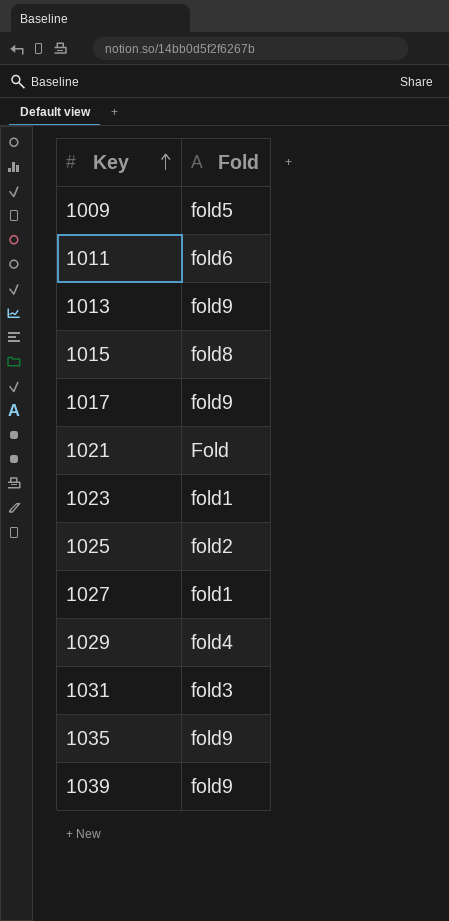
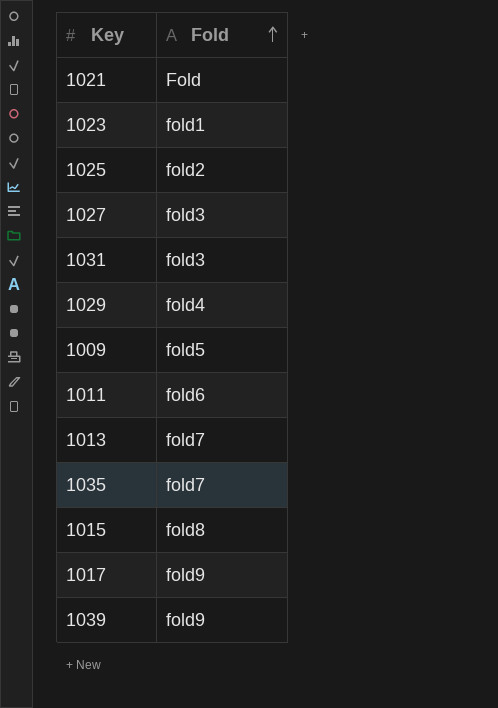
row order: Key ascending -> Fold ascending
1027 | Fold: fold1 -> fold3
1013 | Fold: fold9 -> fold7
1035 | Fold: fold9 -> fold7

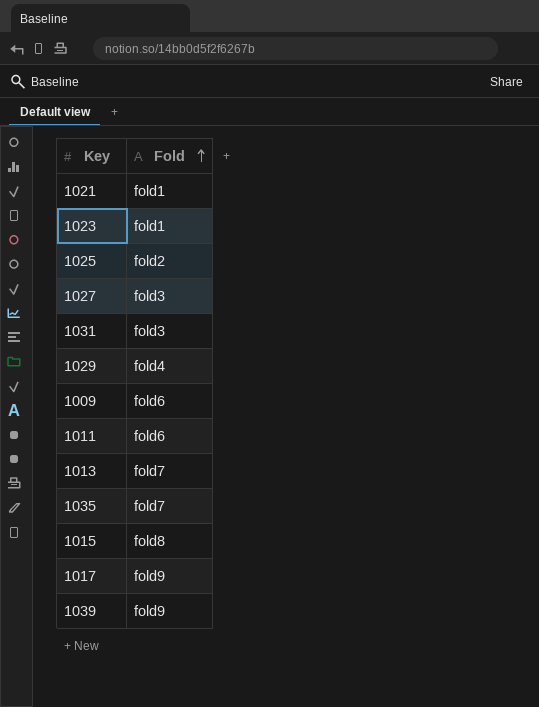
1021 | Fold: Fold -> fold1
1009 | Fold: fold5 -> fold6

